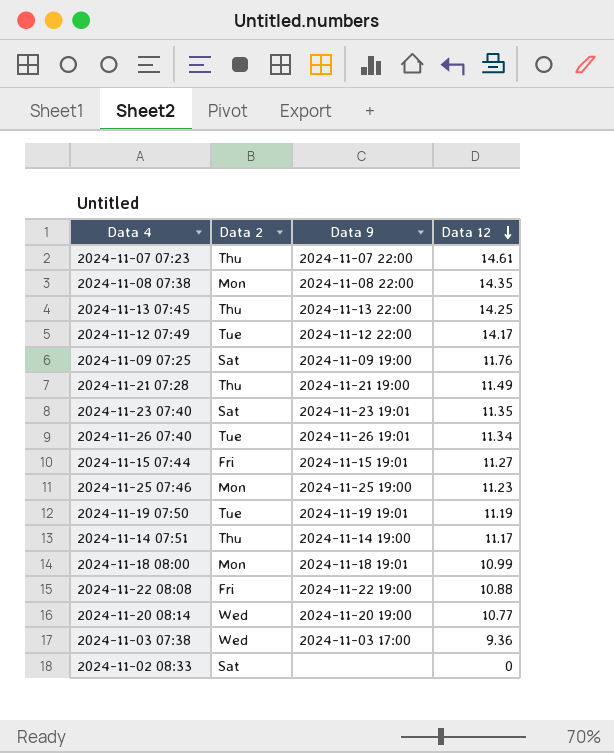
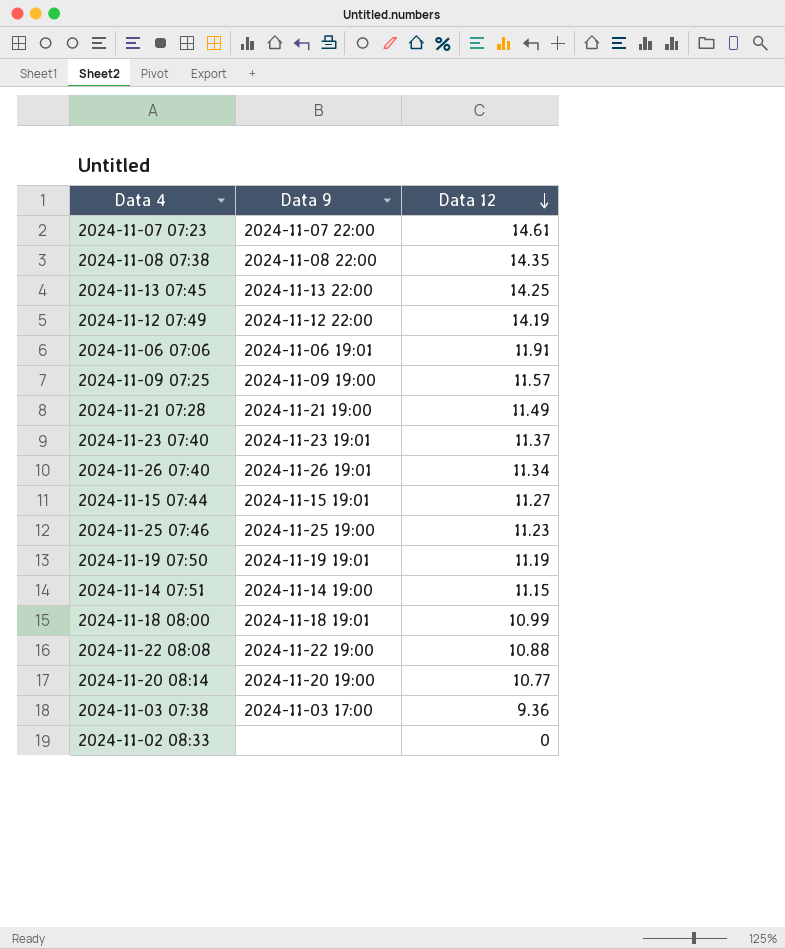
column Data 2 | position: 2 -> none
2024-11-12 07:49 | Data 12: 14.17 -> 14.19
row 2024-11-06 07:06: none -> 2024-11-06 19:01 | 11.91
2024-11-09 07:25 | Data 12: 11.76 -> 11.57
2024-11-23 07:40 | Data 12: 11.35 -> 11.37
2024-11-14 07:51 | Data 12: 11.17 -> 11.15

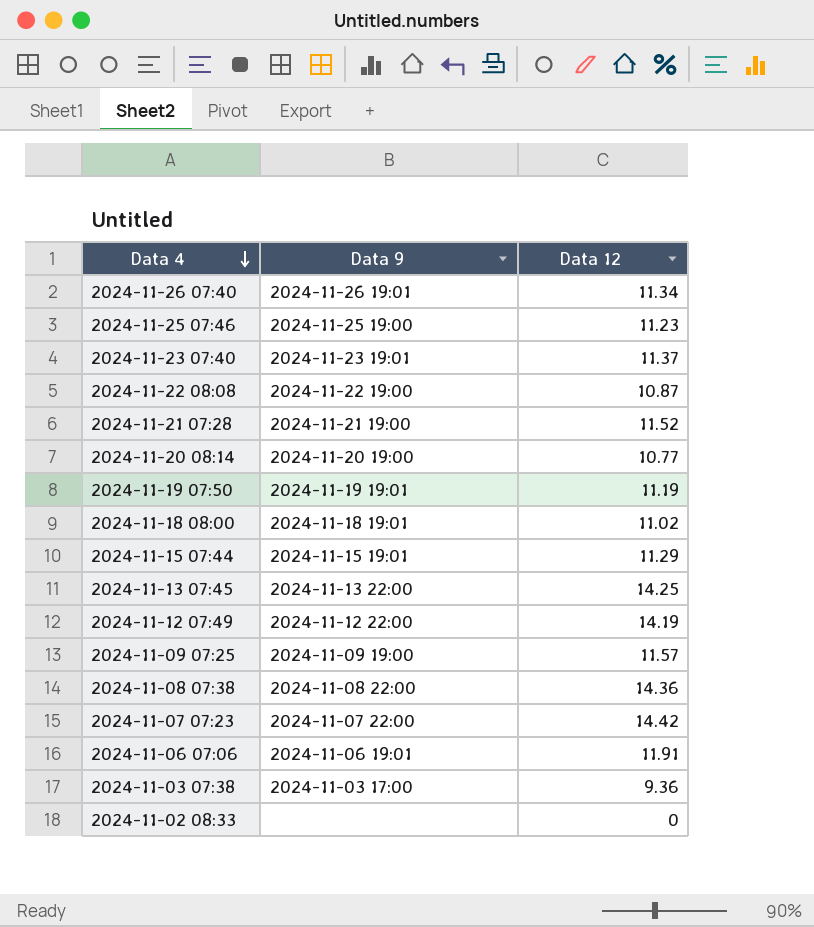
row order: Data 12 descending -> Data 4 descending
row 2024-11-14 07:51: 2024-11-14 19:00 | 11.15 -> none
2024-11-22 08:08 | Data 12: 10.88 -> 10.87
2024-11-21 07:28 | Data 12: 11.49 -> 11.52
2024-11-18 08:00 | Data 12: 10.99 -> 11.02
2024-11-15 07:44 | Data 12: 11.27 -> 11.29
2024-11-08 07:38 | Data 12: 14.35 -> 14.36
2024-11-07 07:23 | Data 12: 14.61 -> 14.42

